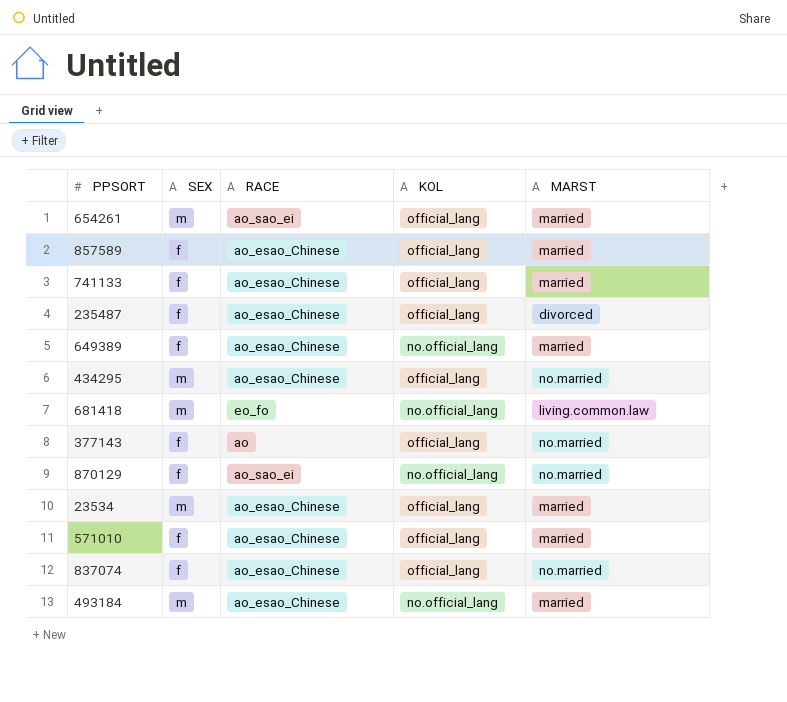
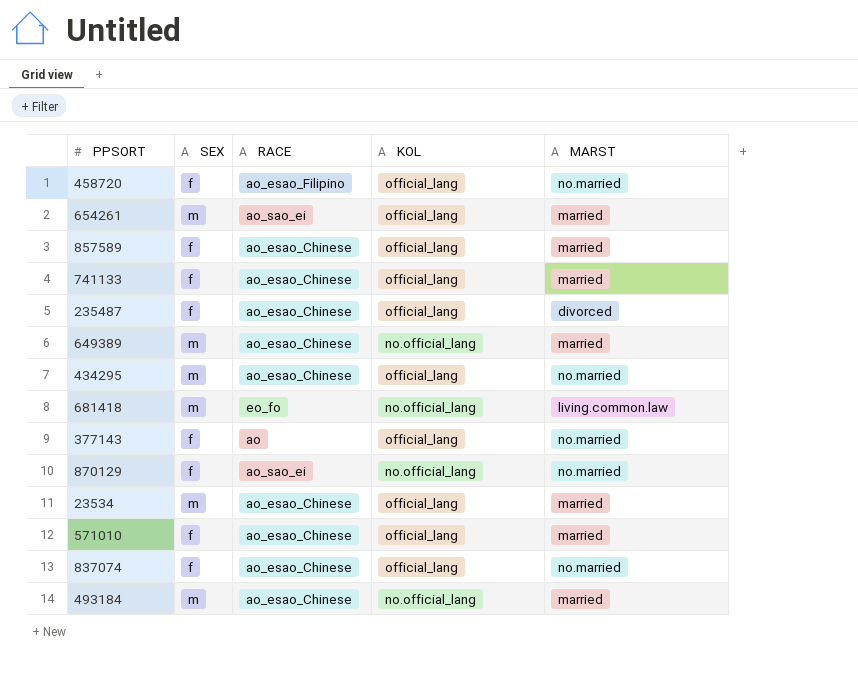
row 458720: none -> f | ao_esao_Filipino | official_lang | no.married
649389 | SEX: f -> m

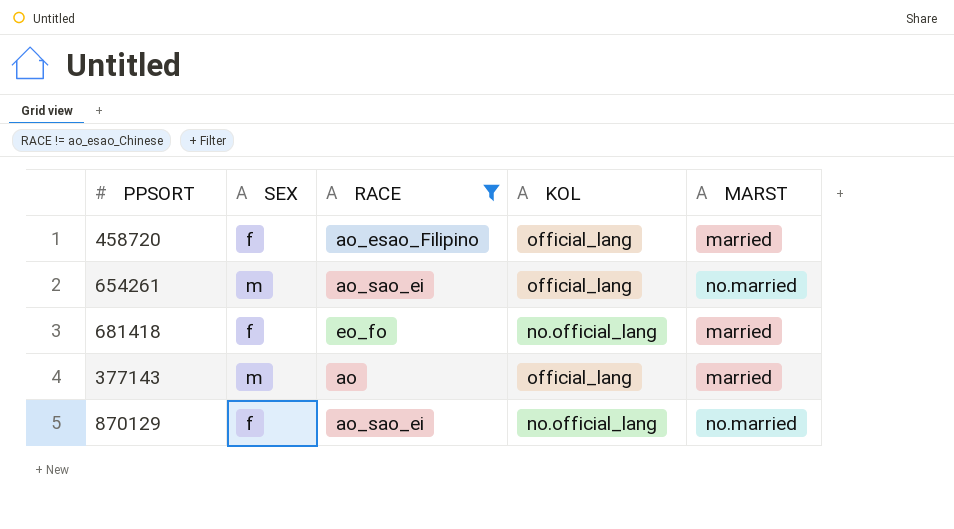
filter: none -> RACE != ao_esao_Chinese
458720 | MARST: no.married -> married
654261 | MARST: married -> no.married
681418 | SEX: m -> f
681418 | MARST: living.common.law -> married
377143 | SEX: f -> m
377143 | MARST: no.married -> married

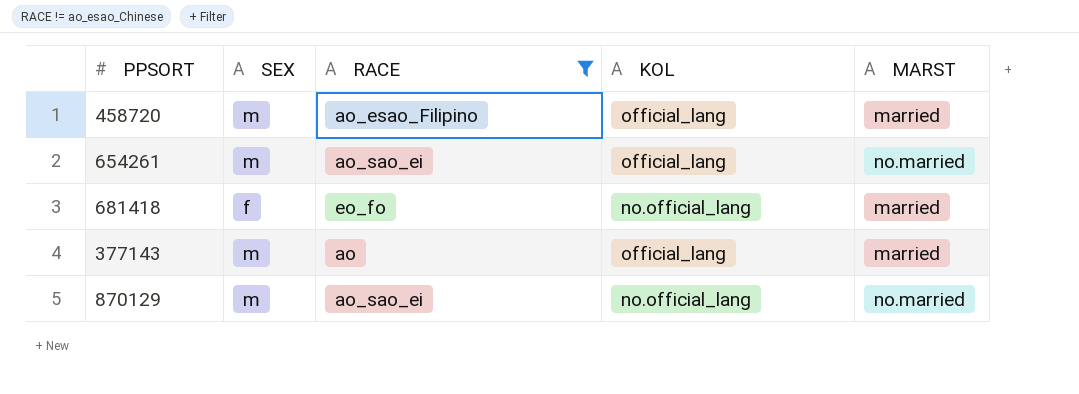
458720 | SEX: f -> m
870129 | SEX: f -> m

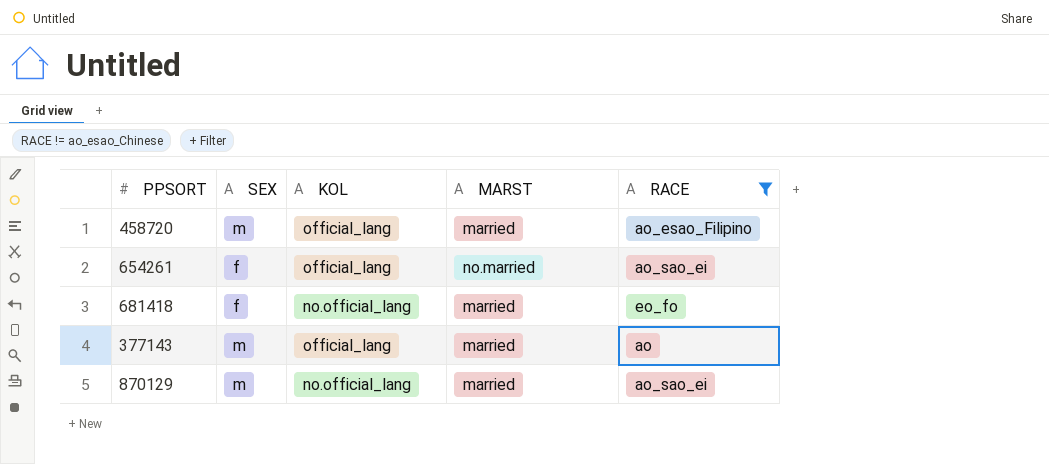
column RACE | position: 3 -> 5
654261 | SEX: m -> f
870129 | MARST: no.married -> married

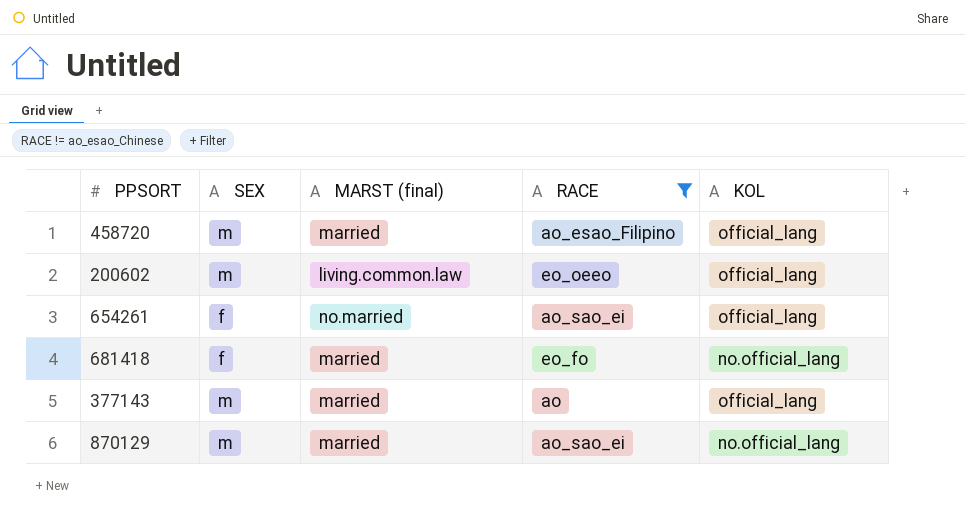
column name: MARST -> MARST (final)
column KOL | position: 3 -> 5
row 200602: none -> m | living.common.law | eo_oeeo | official_lang

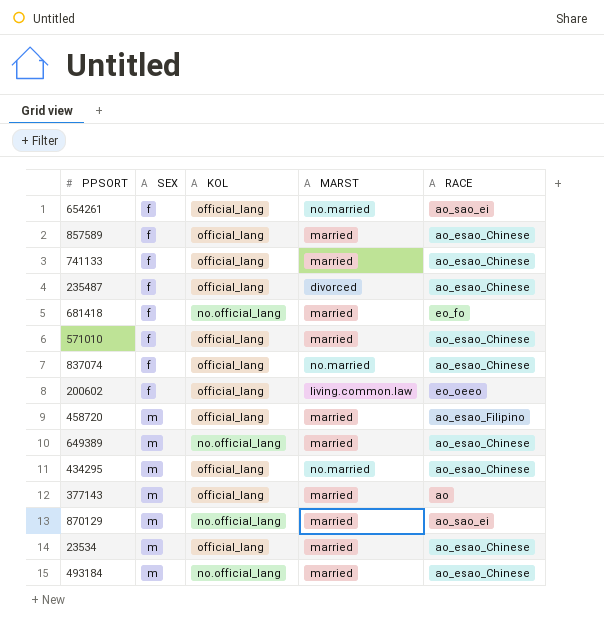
filter: RACE != ao_esao_Chinese -> none
row order: none -> SEX ascending
column KOL | position: 5 -> 3
column name: MARST (final) -> MARST
200602 | SEX: m -> f

